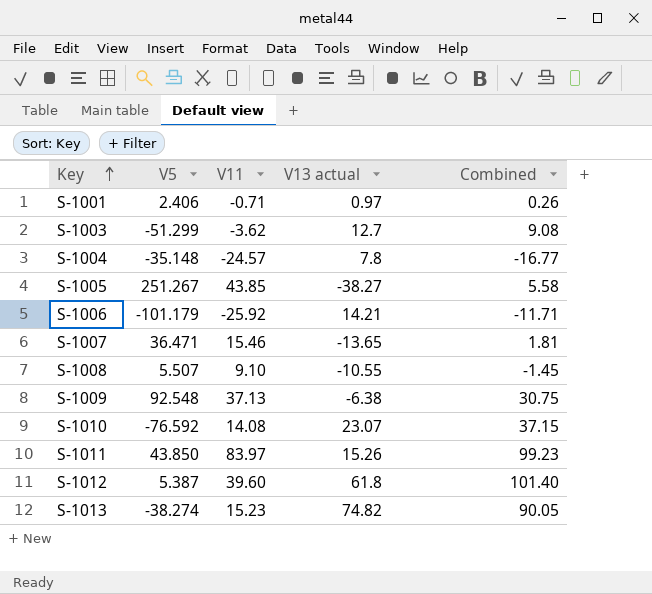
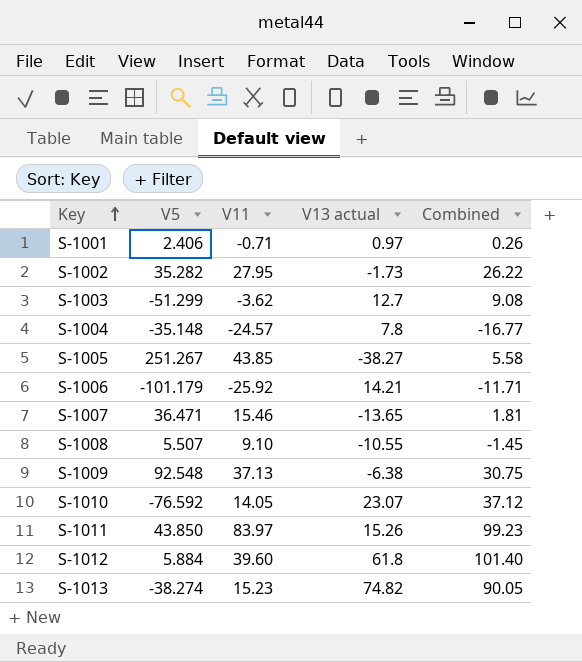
row S-1002: none -> 35.282 | 27.95 | -1.73 | 26.22
S-1010 | V11: 14.08 -> 14.05
S-1010 | Combined: 37.15 -> 37.12
S-1012 | V5: 5.387 -> 5.884

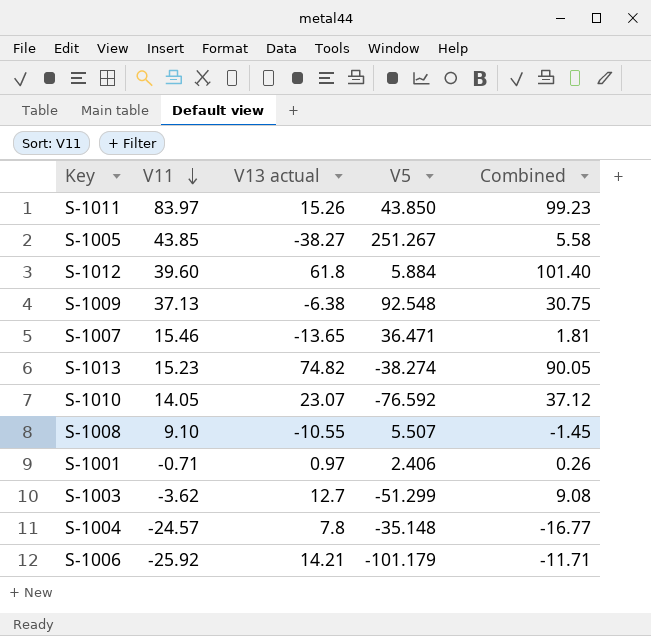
row order: Key ascending -> V11 descending
column V5 | position: 2 -> 4
row S-1002: 35.282 | 27.95 | -1.73 | 26.22 -> none

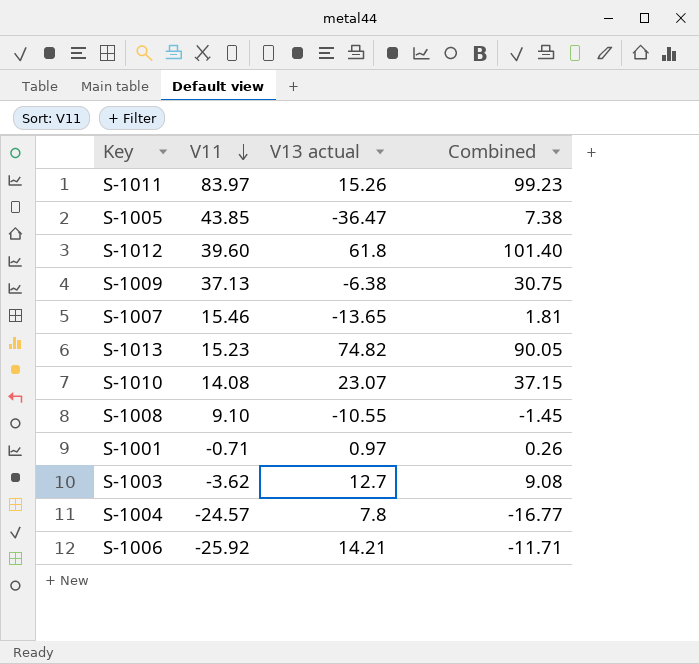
column V5 | position: 4 -> none
S-1005 | V13 actual: -38.27 -> -36.47
S-1005 | Combined: 5.58 -> 7.38
S-1010 | V11: 14.05 -> 14.08
S-1010 | Combined: 37.12 -> 37.15

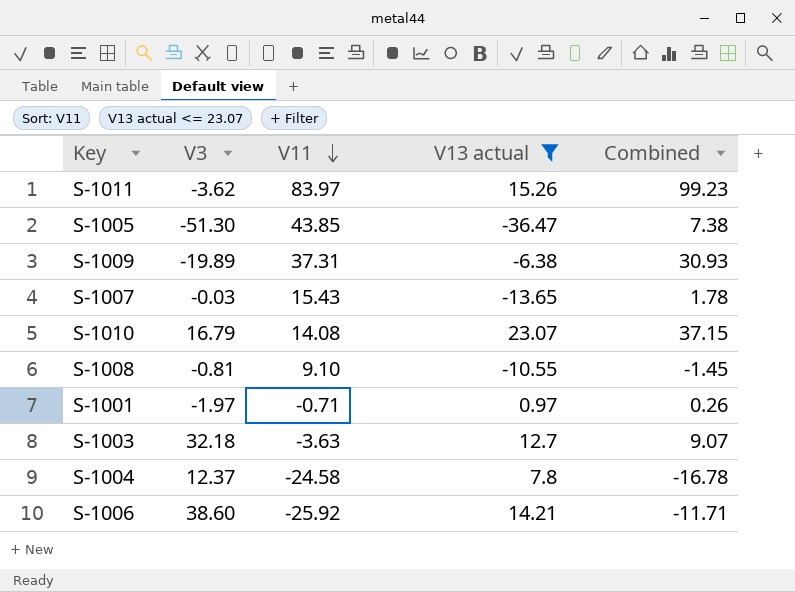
filter: none -> V13 actual <= 23.07
column V3 | position: none -> 2
S-1009 | V11: 37.13 -> 37.31
S-1009 | Combined: 30.75 -> 30.93
S-1007 | V11: 15.46 -> 15.43
S-1007 | Combined: 1.81 -> 1.78
S-1003 | V11: -3.62 -> -3.63
S-1003 | Combined: 9.08 -> 9.07
S-1004 | V11: -24.57 -> -24.58
S-1004 | Combined: -16.77 -> -16.78

